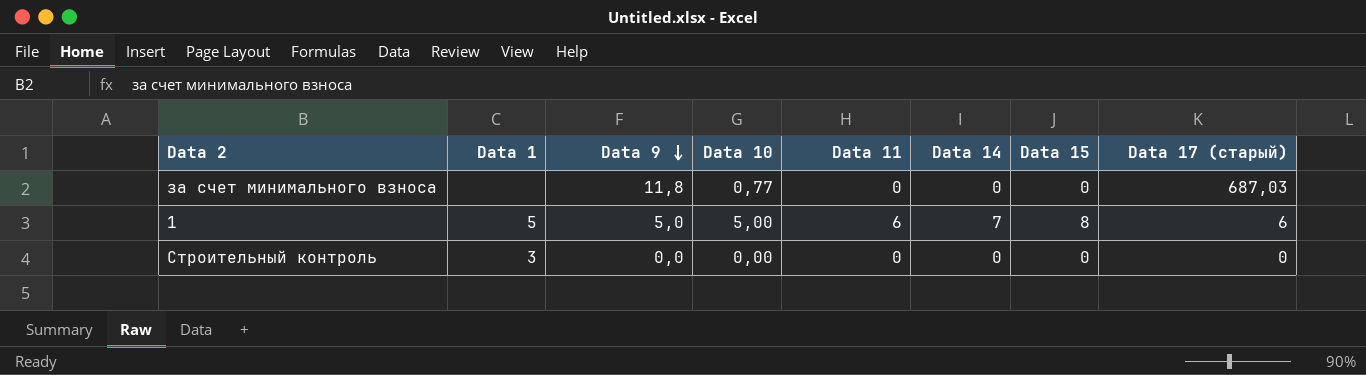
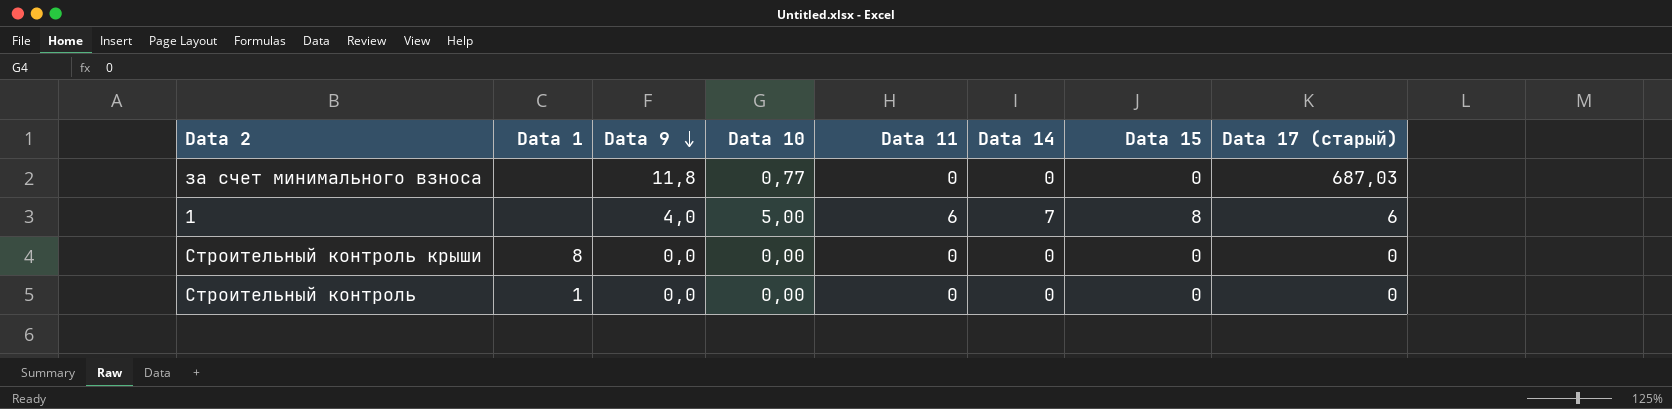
1 | Data 1: 5 -> none
1 | Data 9: 5,0 -> 4,0
row Строительный контроль крыши: none -> 8 | 0,0 | 0,00 | 0 | 0 | 0 | 0
Строительный контроль | Data 1: 3 -> 1

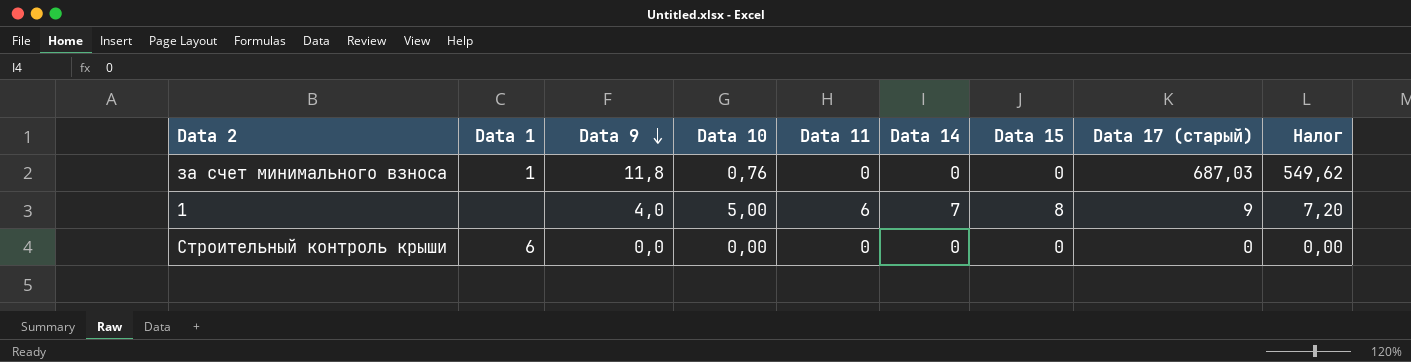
column Налог | formula: none -> [Data 17 (старый)] * 0,8
row Строительный контроль: 1 | 0,0 | 0,00 | 0 | 0 | 0 | 0 -> none
за счет минимального взноса | Data 1: none -> 1
за счет минимального взноса | Data 10: 0,77 -> 0,76
1 | Data 17 (старый): 6 -> 9
Строительный контроль крыши | Data 1: 8 -> 6

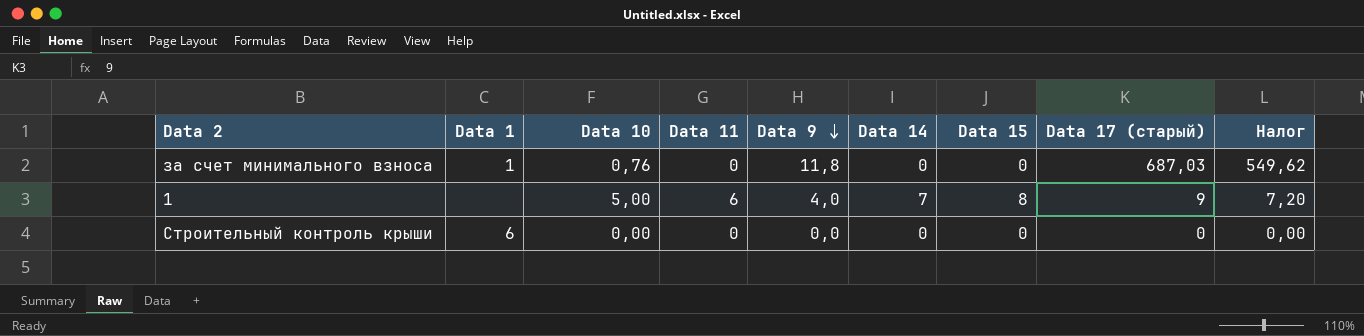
column Data 9 | position: 3 -> 5

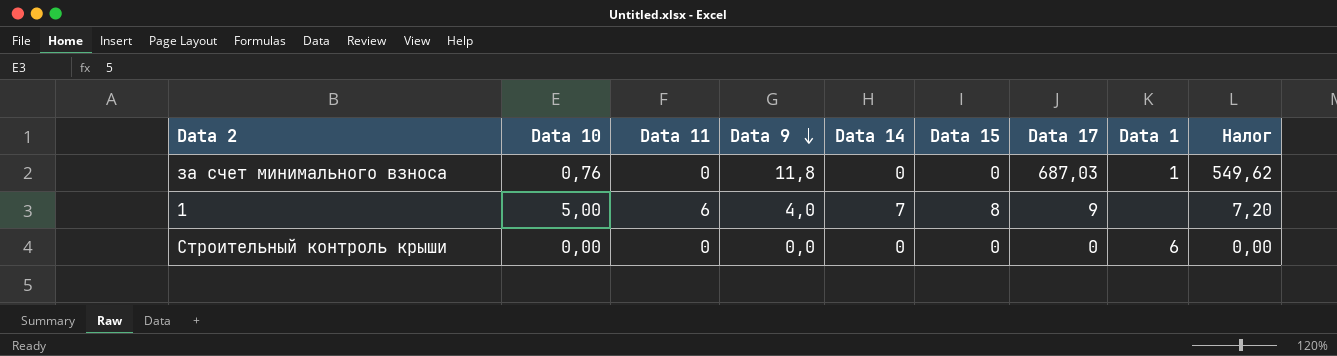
column name: Data 17 (старый) -> Data 17
column Data 1 | position: 2 -> 8

